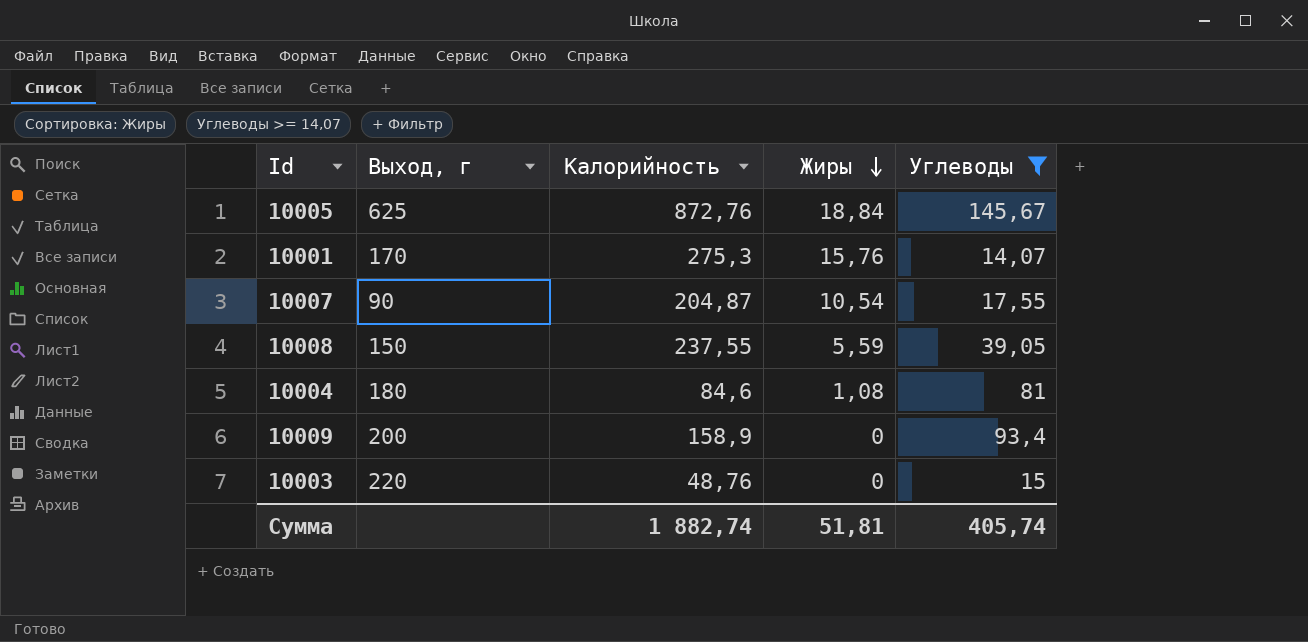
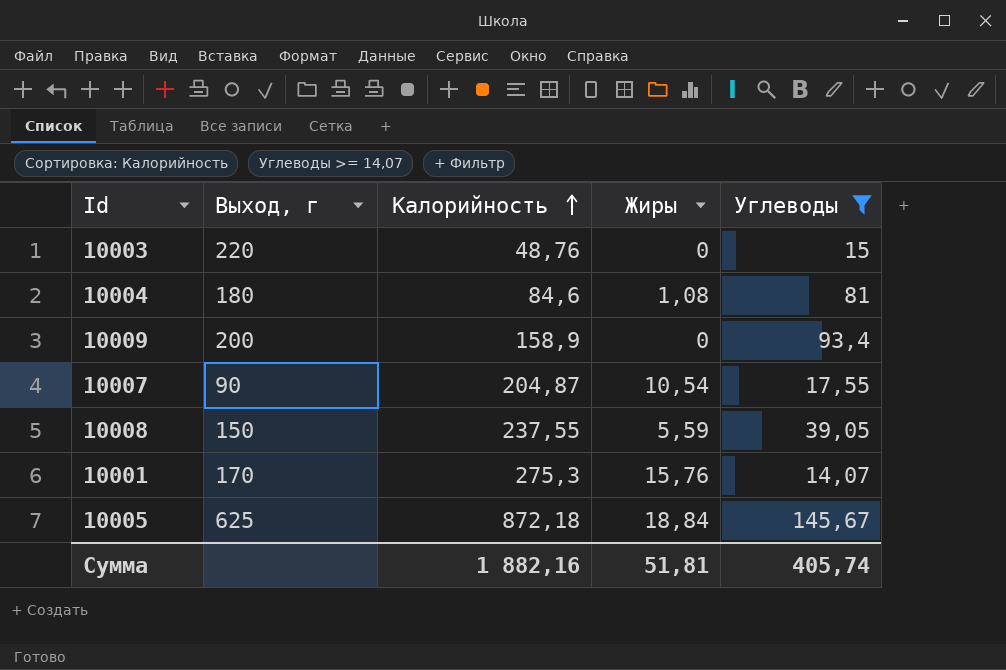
row order: Жиры descending -> Калорийность ascending
10005 | Калорийность: 872,76 -> 872,18
Сумма | Калорийность: 1 882,74 -> 1 882,16

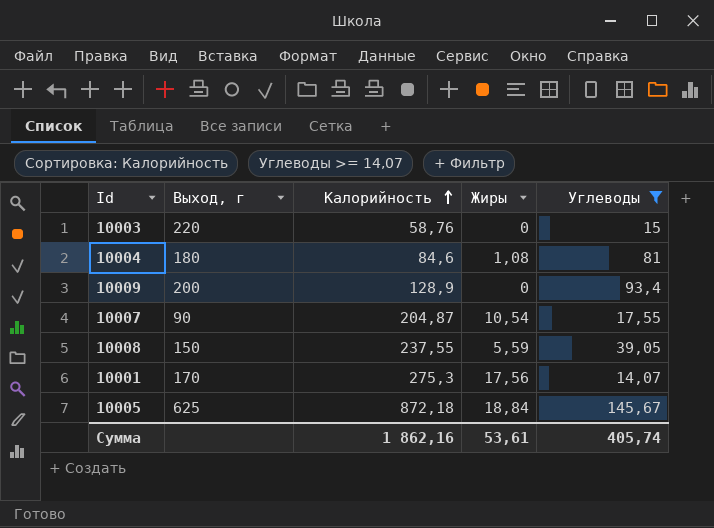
10003 | Калорийность: 48,76 -> 58,76
10009 | Калорийность: 158,9 -> 128,9
10001 | Жиры: 15,76 -> 17,56
Сумма | Калорийность: 1 882,16 -> 1 862,16
Сумма | Жиры: 51,81 -> 53,61

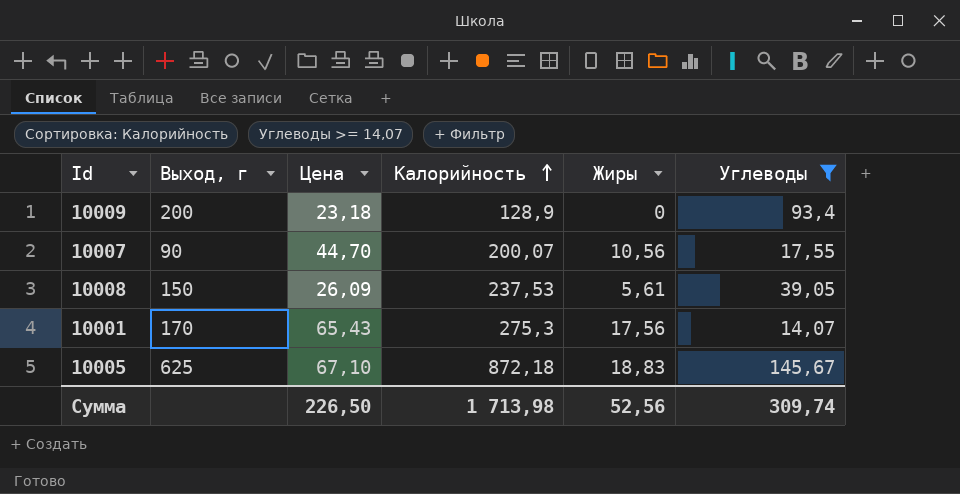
column Цена | position: none -> 3
row 10003: 220 | 58,76 | 0 | 15 -> none
row 10004: 180 | 84,6 | 1,08 | 81 -> none
10007 | Калорийность: 204,87 -> 200,07
10007 | Жиры: 10,54 -> 10,56
10008 | Калорийность: 237,55 -> 237,53
10008 | Жиры: 5,59 -> 5,61
10005 | Жиры: 18,84 -> 18,83
Сумма | Калорийность: 1 862,16 -> 1 713,98
Сумма | Жиры: 53,61 -> 52,56
Сумма | Углеводы: 405,74 -> 309,74

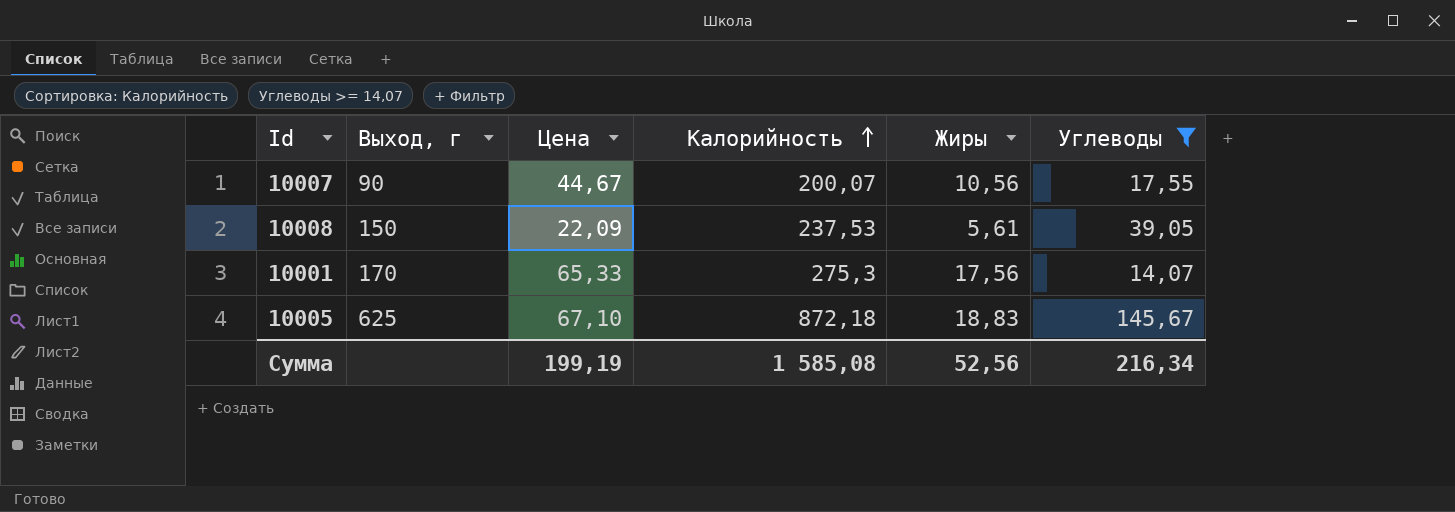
row 10009: 200 | 23,18 | 128,9 | 0 | 93,4 -> none
10007 | Цена: 44,70 -> 44,67
10008 | Цена: 26,09 -> 22,09
10001 | Цена: 65,43 -> 65,33
Сумма | Цена: 226,50 -> 199,19
Сумма | Калорийность: 1 713,98 -> 1 585,08
Сумма | Углеводы: 309,74 -> 216,34

